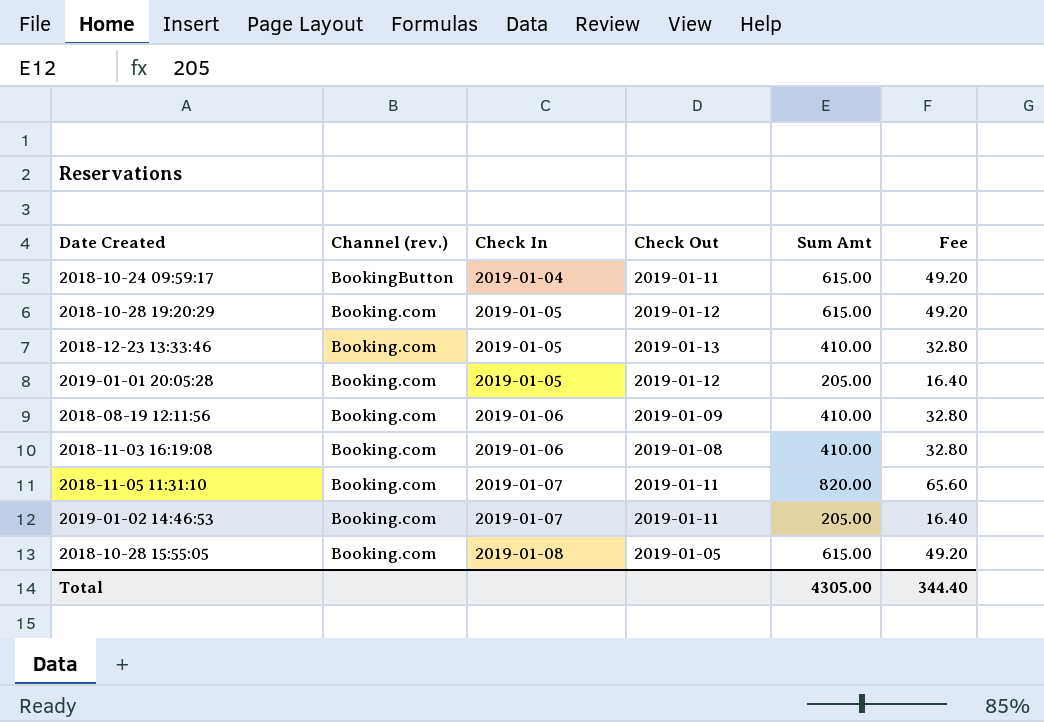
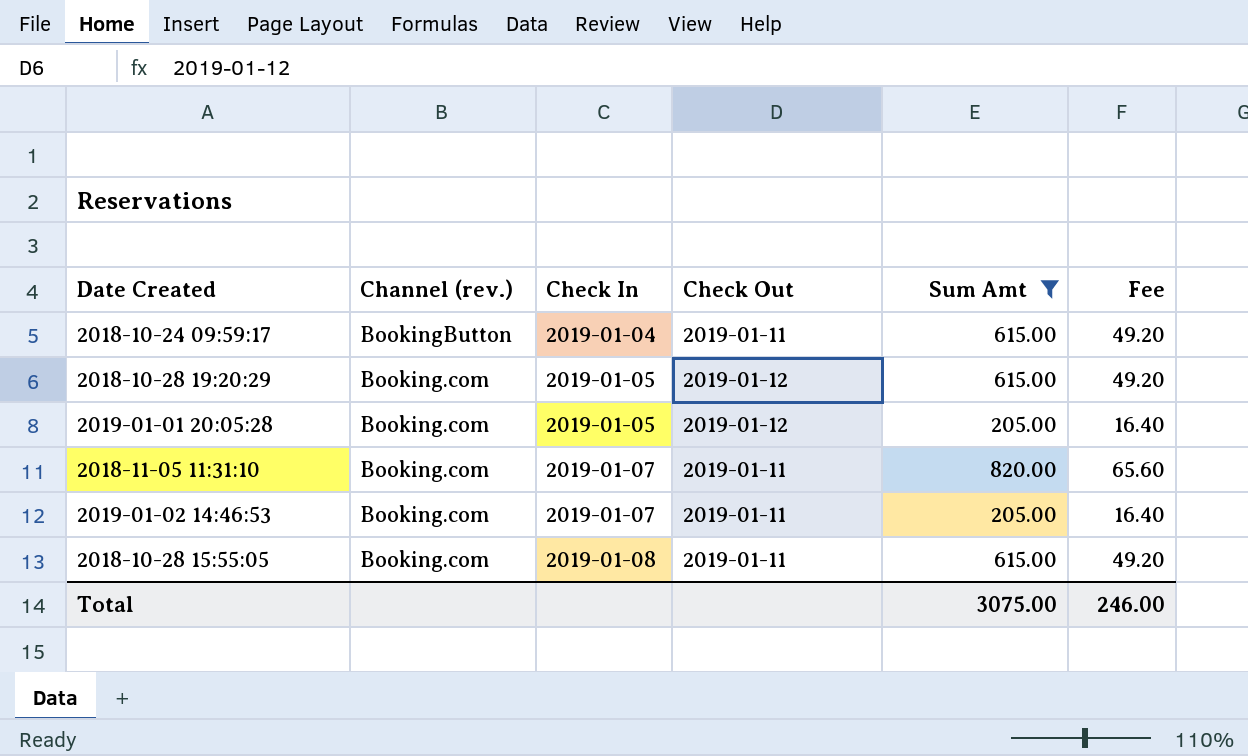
filter: none -> Sum Amt != 410.00
2018-10-28 15:55:05 | Check Out: 2019-01-05 -> 2019-01-11
Total | Sum Amt: 4305.00 -> 3075.00
Total | Fee: 344.40 -> 246.00

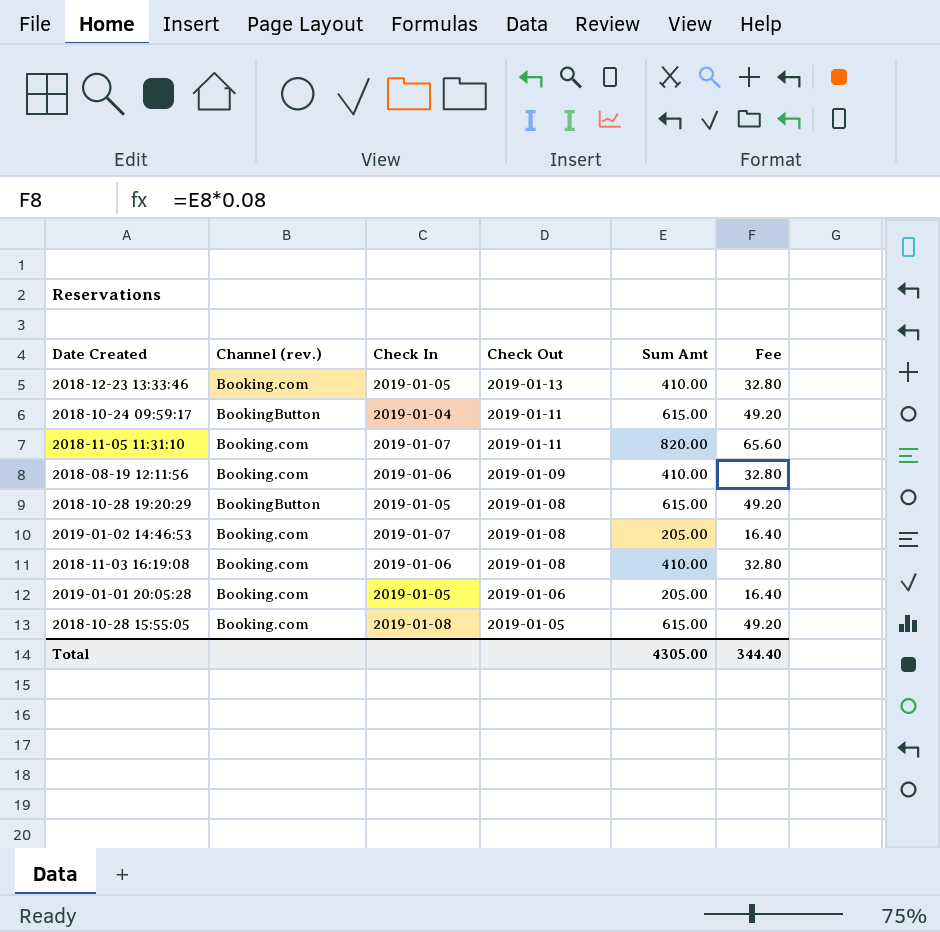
filter: Sum Amt != 410.00 -> none
row order: Channel (rev.) descending -> Check Out descending
2018-10-28 19:20:29 | Channel (rev.): Booking.com -> BookingButton
2018-10-28 19:20:29 | Check Out: 2019-01-12 -> 2019-01-08
2019-01-02 14:46:53 | Check Out: 2019-01-11 -> 2019-01-08
2019-01-01 20:05:28 | Check Out: 2019-01-12 -> 2019-01-06
2018-10-28 15:55:05 | Check Out: 2019-01-11 -> 2019-01-05
Total | Sum Amt: 3075.00 -> 4305.00
Total | Fee: 246.00 -> 344.40

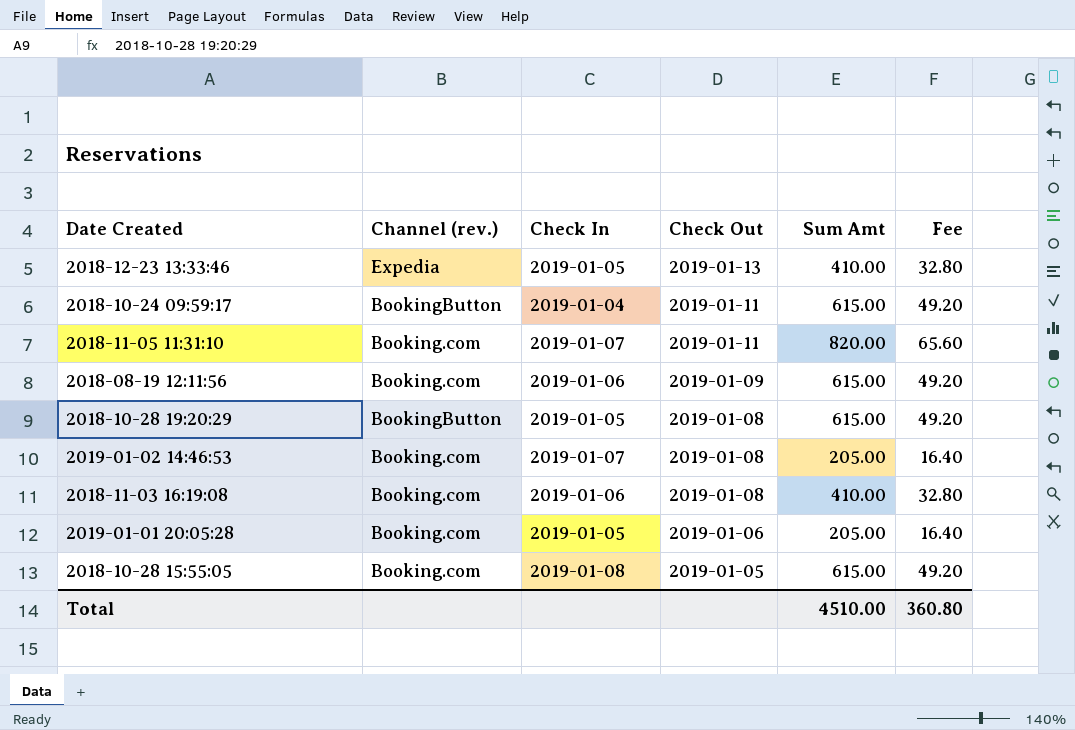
2018-12-23 13:33:46 | Channel (rev.): Booking.com -> Expedia
2018-08-19 12:11:56 | Sum Amt: 410.00 -> 615.00
2018-08-19 12:11:56 | Fee: 32.80 -> 49.20
Total | Sum Amt: 4305.00 -> 4510.00
Total | Fee: 344.40 -> 360.80

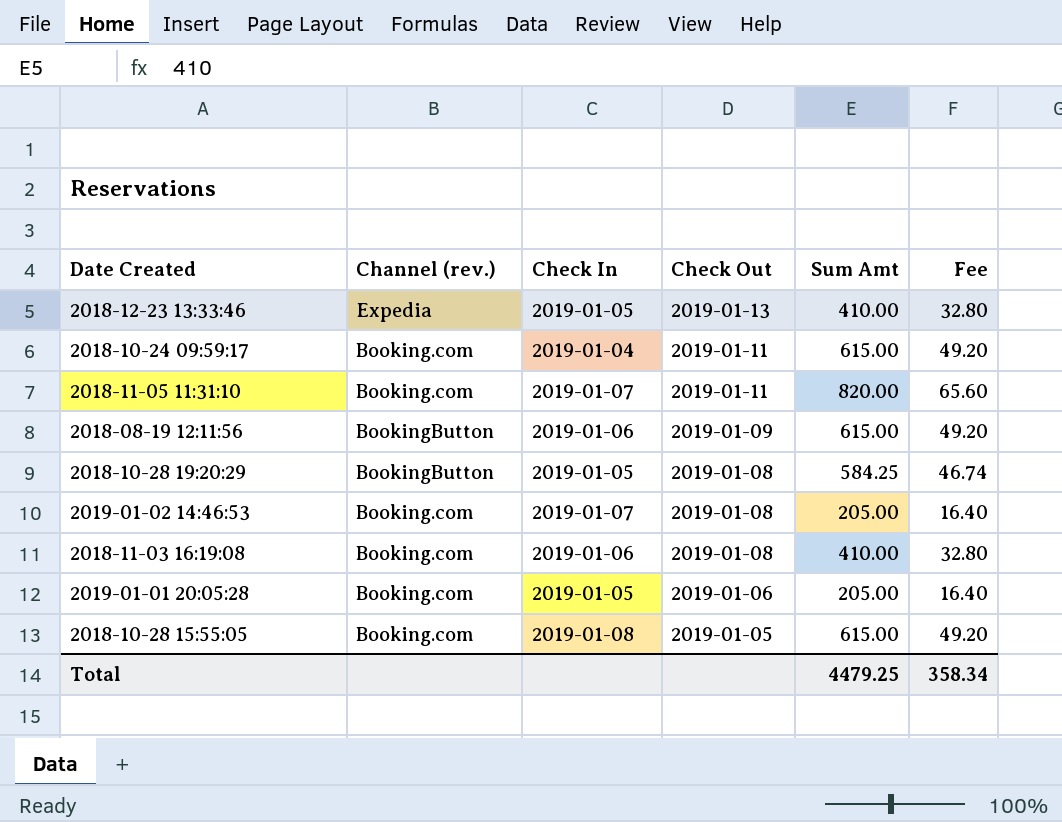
2018-10-24 09:59:17 | Channel (rev.): BookingButton -> Booking.com
2018-08-19 12:11:56 | Channel (rev.): Booking.com -> BookingButton
2018-10-28 19:20:29 | Sum Amt: 615.00 -> 584.25
2018-10-28 19:20:29 | Fee: 49.20 -> 46.74
Total | Sum Amt: 4510.00 -> 4479.25
Total | Fee: 360.80 -> 358.34

